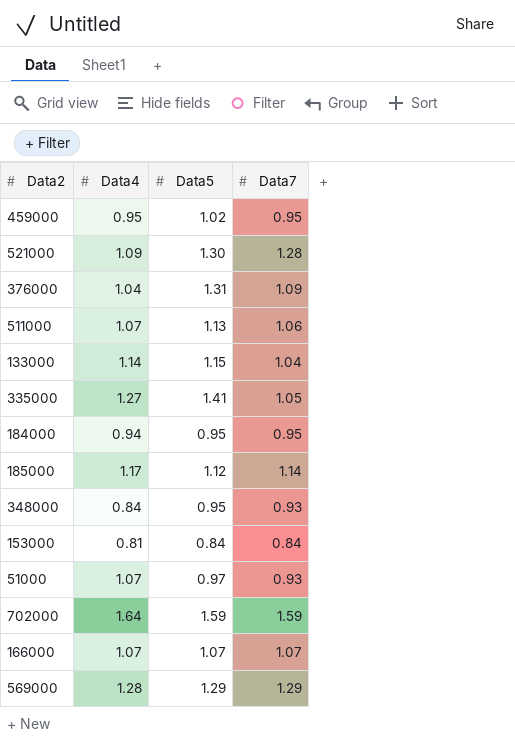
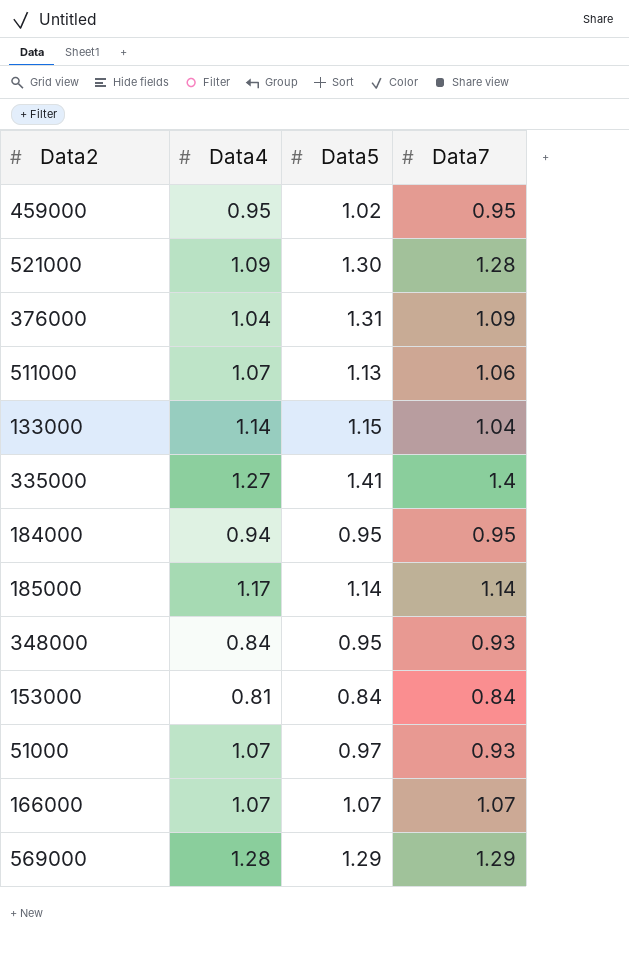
row 702000: 1.64 | 1.59 | 1.59 -> none
335000 | Data7: 1.05 -> 1.4
185000 | Data5: 1.12 -> 1.14

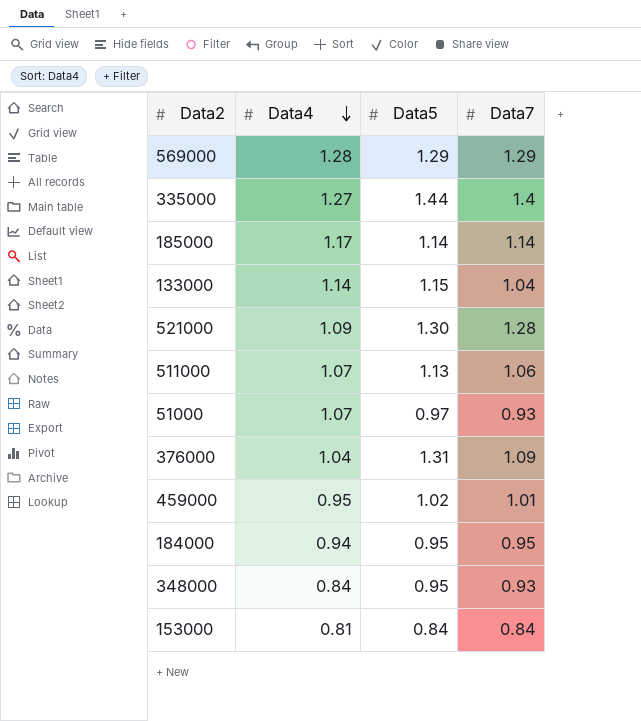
row order: none -> Data4 descending
row 166000: 1.07 | 1.07 | 1.07 -> none
335000 | Data5: 1.41 -> 1.44
459000 | Data7: 0.95 -> 1.01

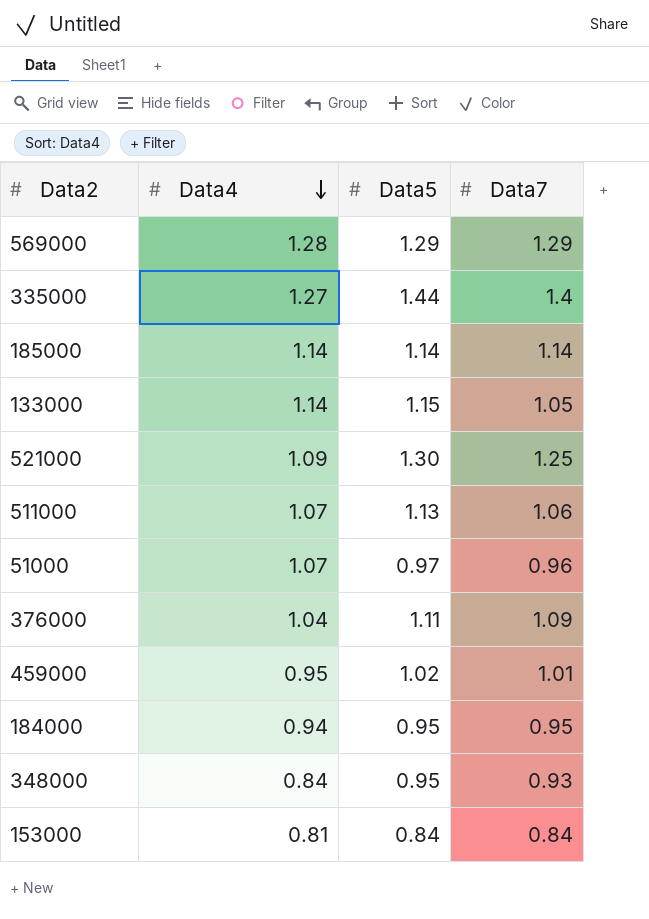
185000 | Data4: 1.17 -> 1.14
133000 | Data7: 1.04 -> 1.05
521000 | Data7: 1.28 -> 1.25
51000 | Data7: 0.93 -> 0.96
376000 | Data5: 1.31 -> 1.11

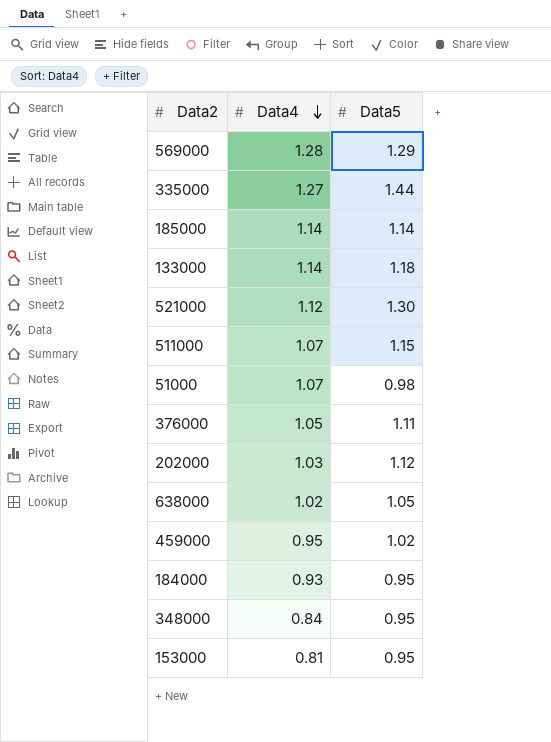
column Data7 | position: 4 -> none
133000 | Data5: 1.15 -> 1.18
521000 | Data4: 1.09 -> 1.12
511000 | Data5: 1.13 -> 1.15
51000 | Data5: 0.97 -> 0.98
376000 | Data4: 1.04 -> 1.05
row 202000: none -> 1.03 | 1.12
row 638000: none -> 1.02 | 1.05
184000 | Data4: 0.94 -> 0.93
153000 | Data5: 0.84 -> 0.95

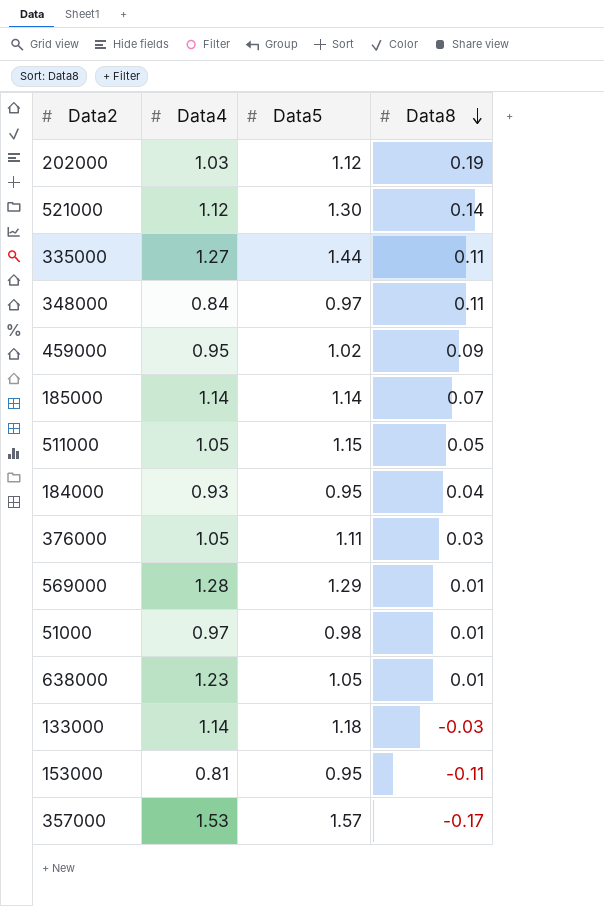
row order: Data4 descending -> Data8 descending
column Data8 | position: none -> 4
348000 | Data5: 0.95 -> 0.97
511000 | Data4: 1.07 -> 1.05
51000 | Data4: 1.07 -> 0.97
638000 | Data4: 1.02 -> 1.23
row 357000: none -> 1.53 | 1.57 | -0.17

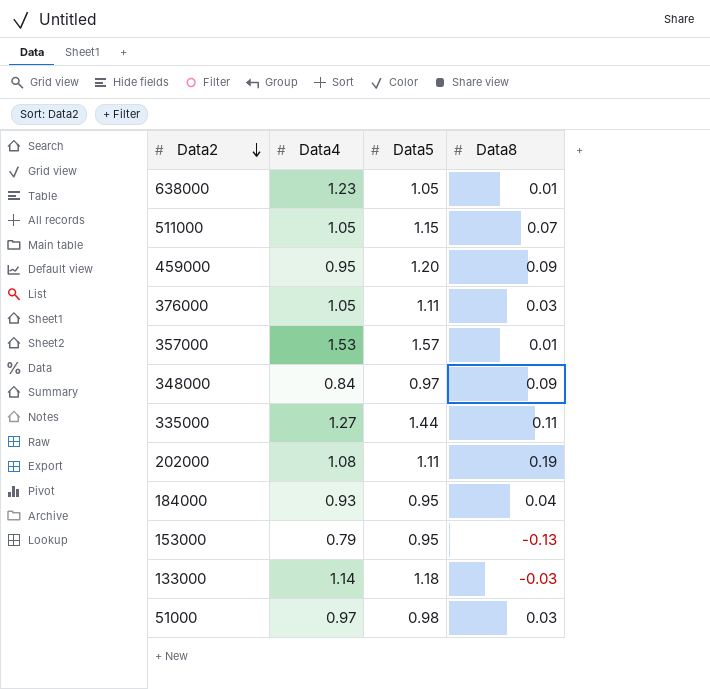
row order: Data8 descending -> Data2 descending
row 521000: 1.12 | 1.30 | 0.14 -> none
row 185000: 1.14 | 1.14 | 0.07 -> none
row 569000: 1.28 | 1.29 | 0.01 -> none
511000 | Data8: 0.05 -> 0.07
459000 | Data5: 1.02 -> 1.20
357000 | Data8: -0.17 -> 0.01
348000 | Data8: 0.11 -> 0.09
202000 | Data4: 1.03 -> 1.08
202000 | Data5: 1.12 -> 1.11
153000 | Data4: 0.81 -> 0.79
153000 | Data8: -0.11 -> -0.13
51000 | Data8: 0.01 -> 0.03

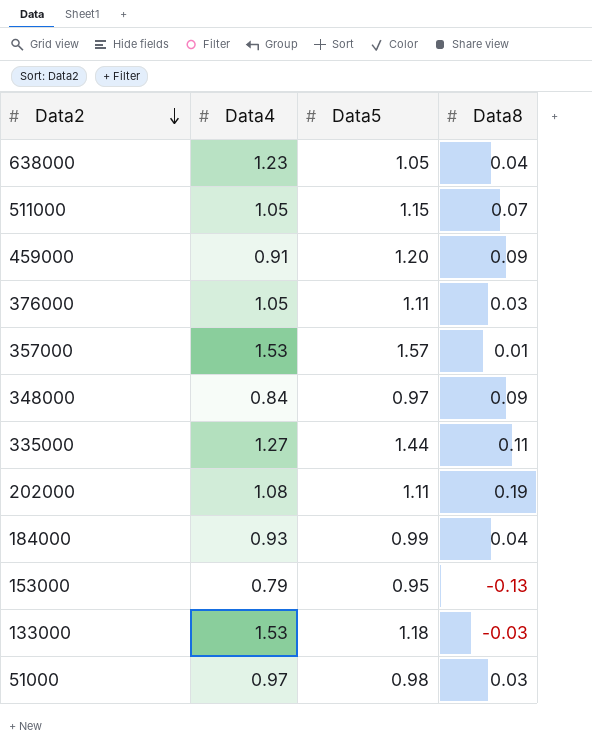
638000 | Data8: 0.01 -> 0.04
459000 | Data4: 0.95 -> 0.91
184000 | Data5: 0.95 -> 0.99
133000 | Data4: 1.14 -> 1.53

